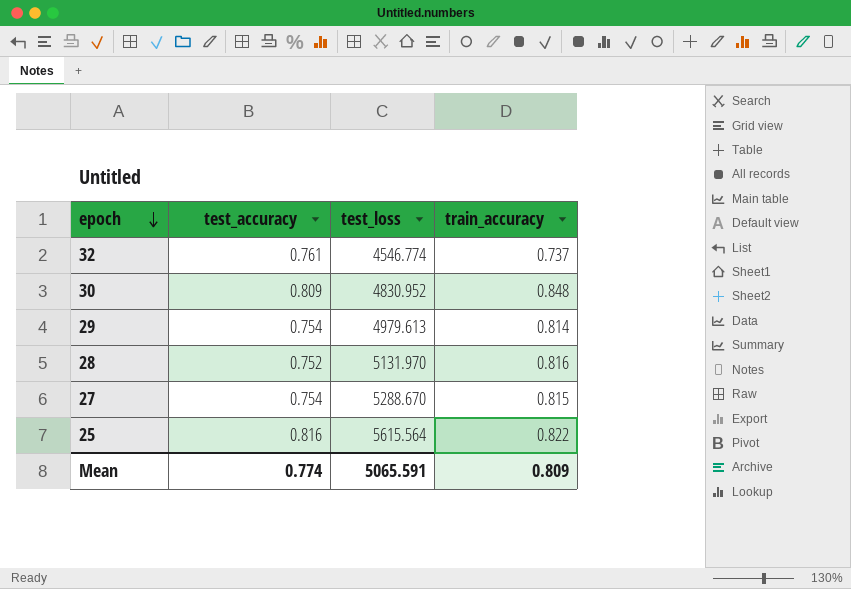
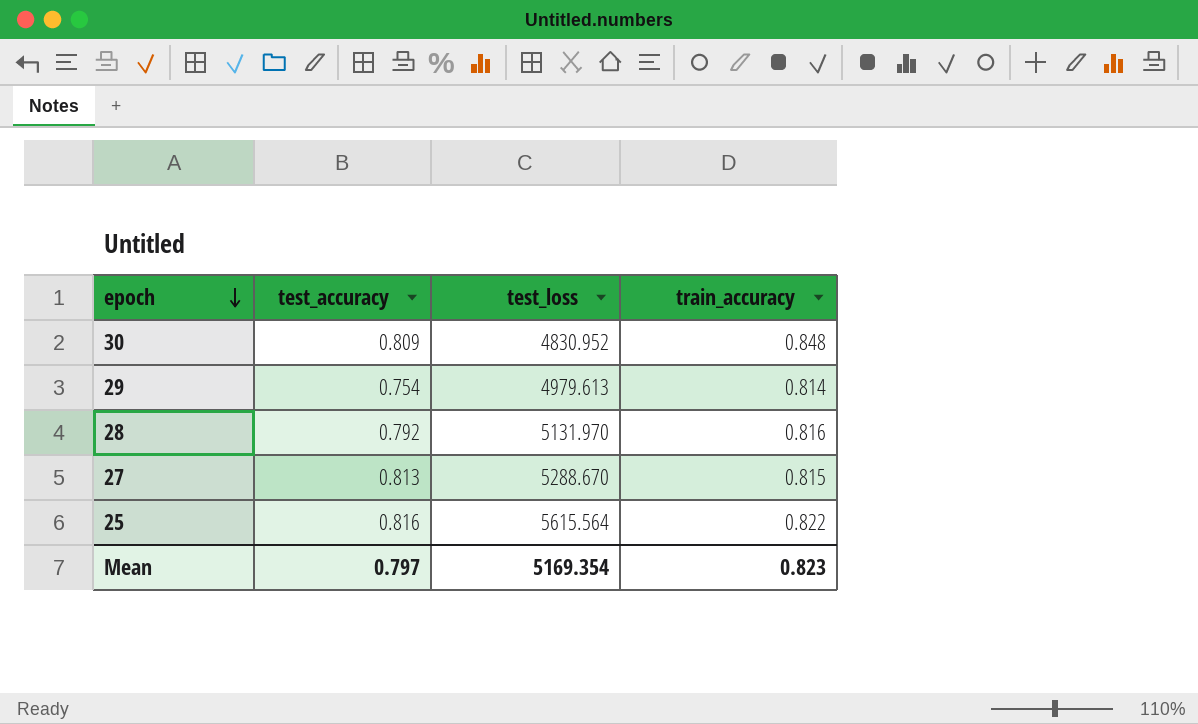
row 32: 0.761 | 4546.774 | 0.737 -> none
28 | test_accuracy: 0.752 -> 0.792
27 | test_accuracy: 0.754 -> 0.813
Mean | test_accuracy: 0.774 -> 0.797
Mean | test_loss: 5065.591 -> 5169.354
Mean | train_accuracy: 0.809 -> 0.823

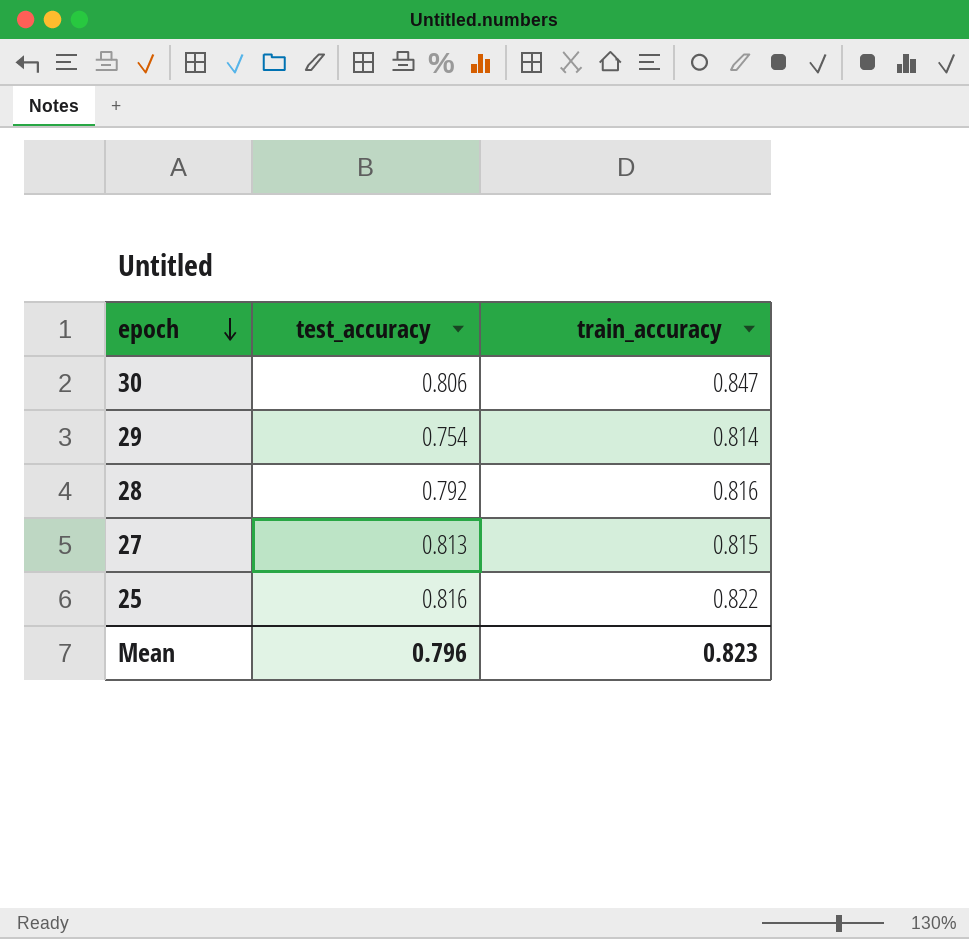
column test_loss | position: 3 -> none
30 | test_accuracy: 0.809 -> 0.806
30 | train_accuracy: 0.848 -> 0.847
Mean | test_accuracy: 0.797 -> 0.796

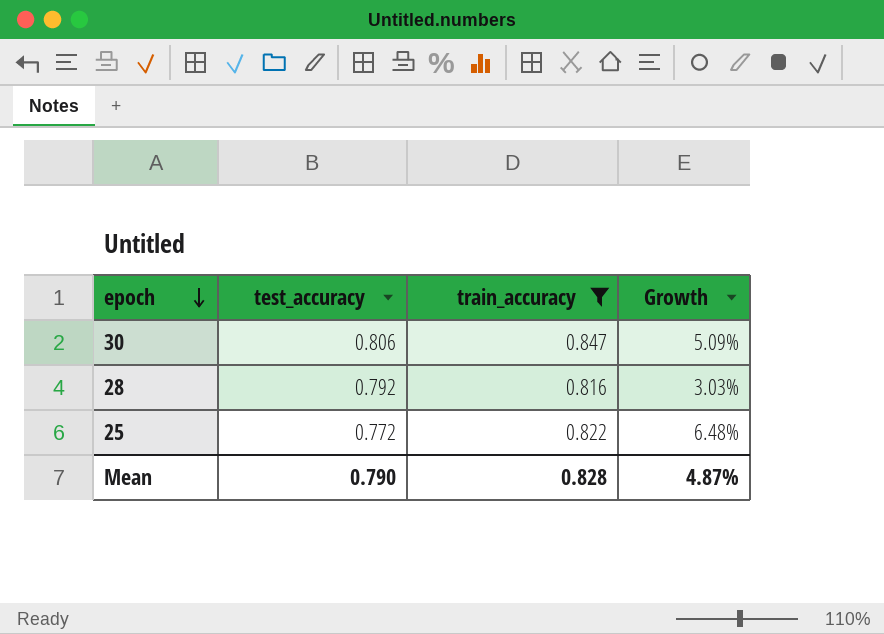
filter: none -> train_accuracy >= 0.816
column Growth | formula: none -> ([train_accuracy] - [test_accuracy]) / [test_accuracy]
25 | test_accuracy: 0.816 -> 0.772
Mean | test_accuracy: 0.796 -> 0.790
Mean | train_accuracy: 0.823 -> 0.828

